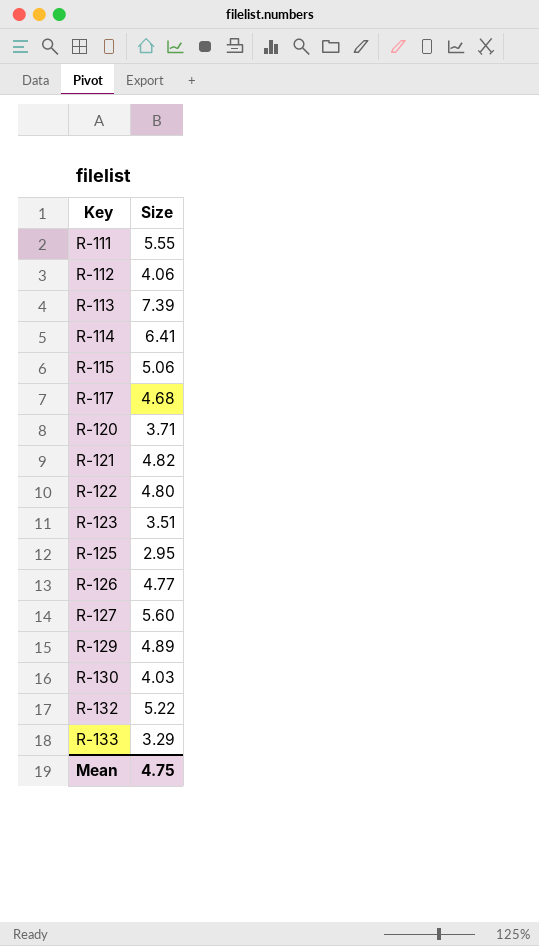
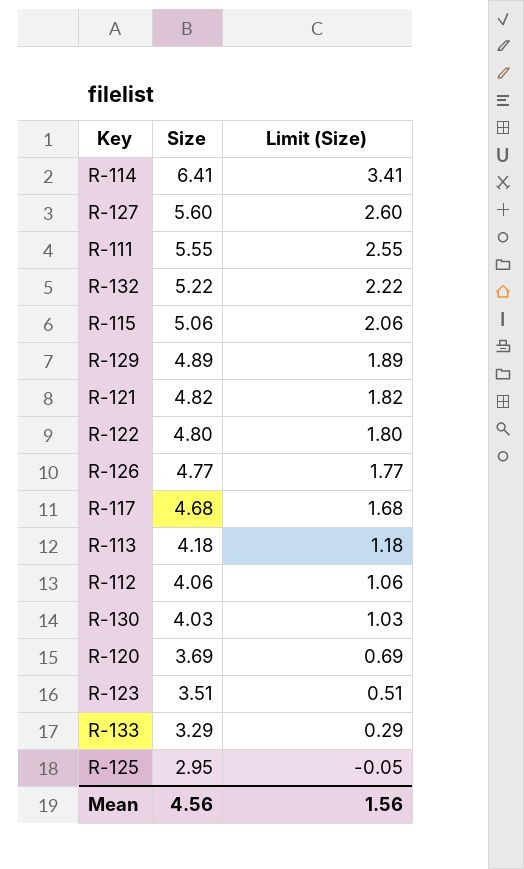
row order: Key ascending -> Size descending
column Limit (Size) | formula: none -> [Size] - 3
R-113 | Size: 7.39 -> 4.18
R-120 | Size: 3.71 -> 3.69
Mean | Size: 4.75 -> 4.56

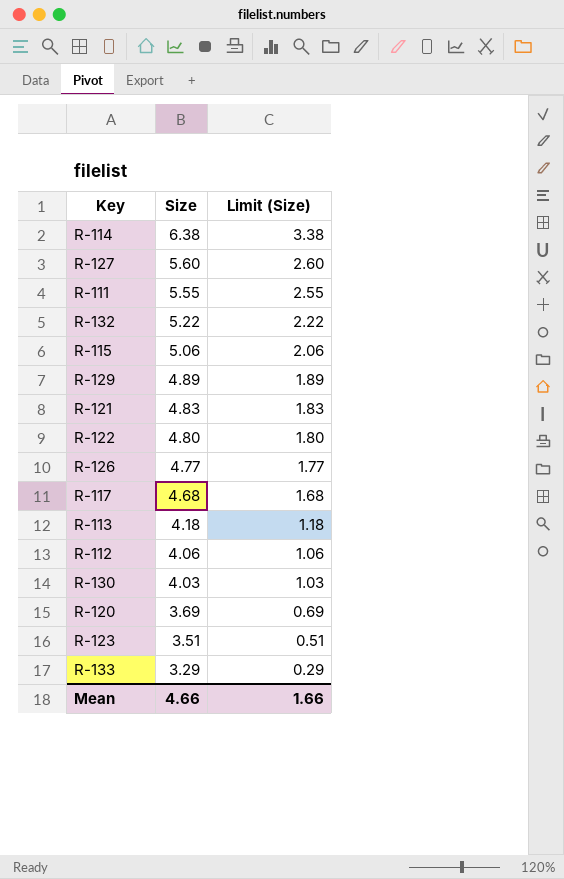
row R-125: 2.95 | -0.05 -> none
R-114 | Size: 6.41 -> 6.38
R-114 | Limit (Size): 3.41 -> 3.38
R-121 | Size: 4.82 -> 4.83
R-121 | Limit (Size): 1.82 -> 1.83
Mean | Size: 4.56 -> 4.66
Mean | Limit (Size): 1.56 -> 1.66

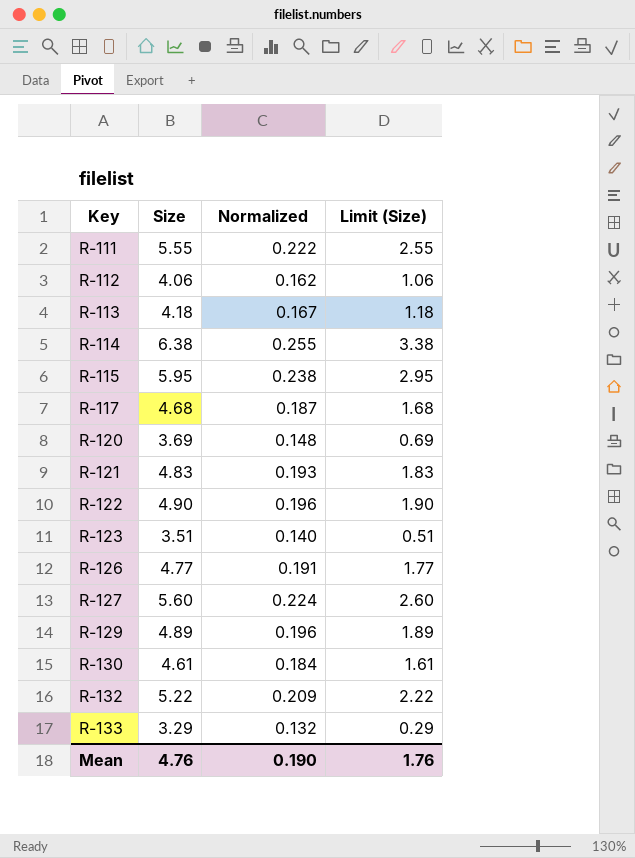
row order: Size descending -> Key ascending
column Normalized | formula: none -> [Size] * 0.04
R-115 | Size: 5.06 -> 5.95
R-115 | Limit (Size): 2.06 -> 2.95
R-122 | Size: 4.80 -> 4.90
R-122 | Limit (Size): 1.80 -> 1.90
R-130 | Size: 4.03 -> 4.61
R-130 | Limit (Size): 1.03 -> 1.61
Mean | Size: 4.66 -> 4.76
Mean | Limit (Size): 1.66 -> 1.76

